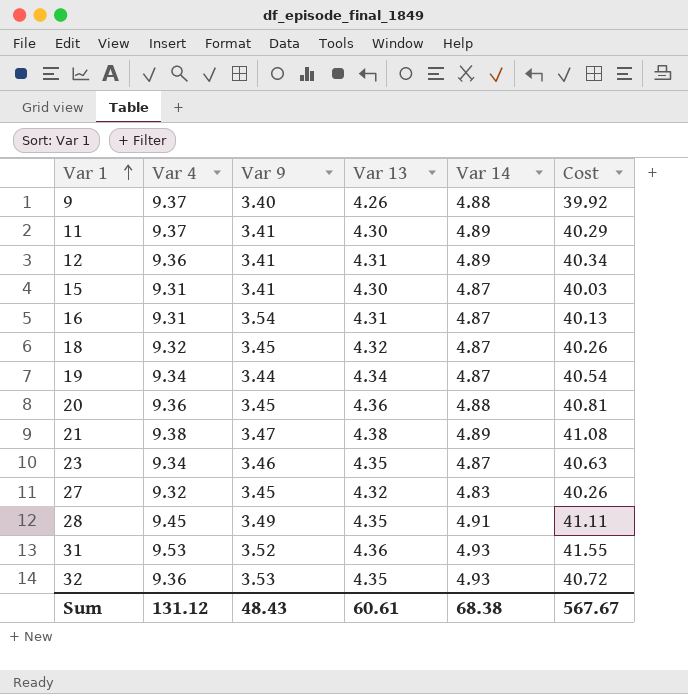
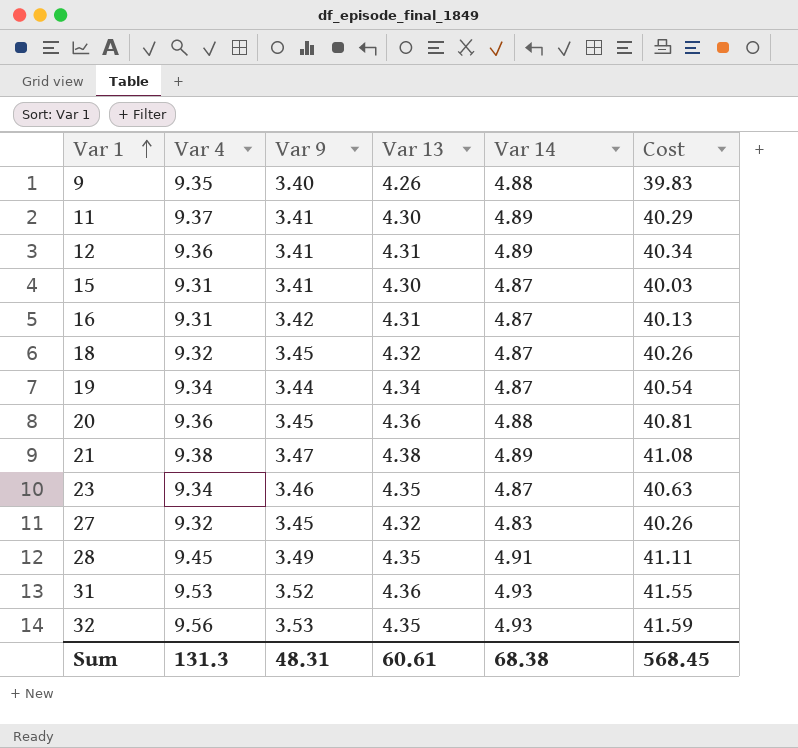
9 | Var 4: 9.37 -> 9.35
9 | Cost: 39.92 -> 39.83
16 | Var 9: 3.54 -> 3.42
32 | Var 4: 9.36 -> 9.56
32 | Cost: 40.72 -> 41.59
Sum | Var 4: 131.12 -> 131.3
Sum | Var 9: 48.43 -> 48.31
Sum | Cost: 567.67 -> 568.45

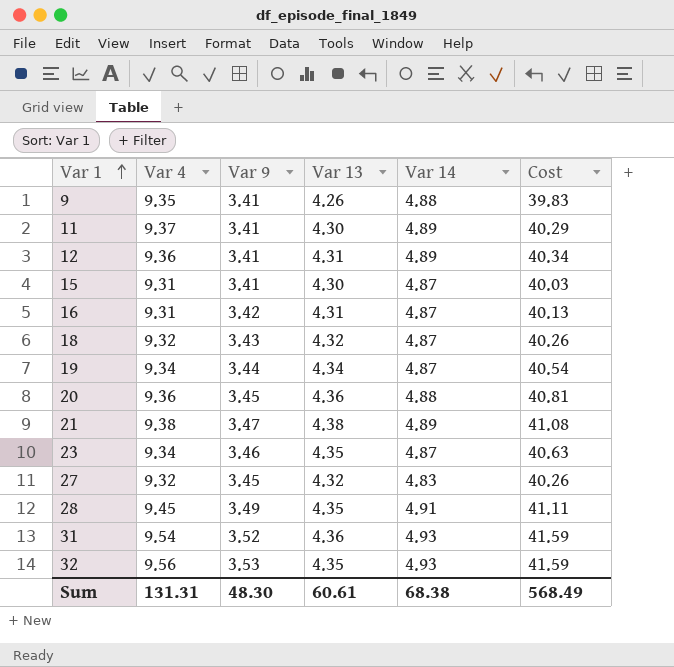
9 | Var 9: 3.40 -> 3.41
18 | Var 9: 3.45 -> 3.43
31 | Var 4: 9.53 -> 9.54
31 | Cost: 41.55 -> 41.59
Sum | Var 4: 131.3 -> 131.31
Sum | Var 9: 48.31 -> 48.30
Sum | Cost: 568.45 -> 568.49

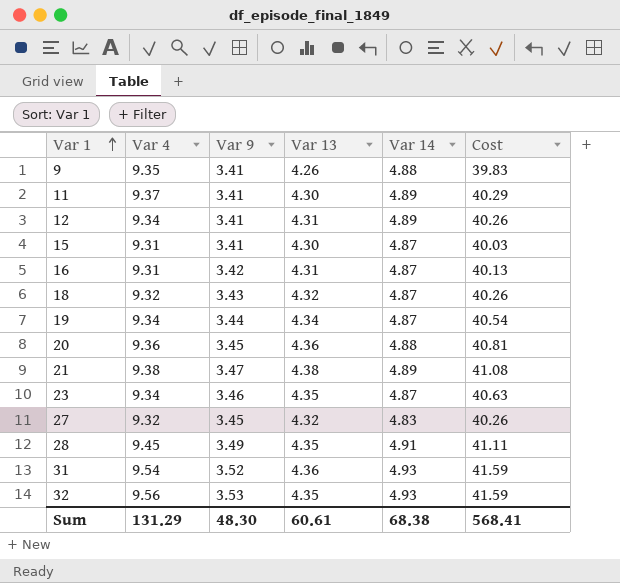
12 | Var 4: 9.36 -> 9.34
12 | Cost: 40.34 -> 40.26
Sum | Var 4: 131.31 -> 131.29
Sum | Cost: 568.49 -> 568.41

